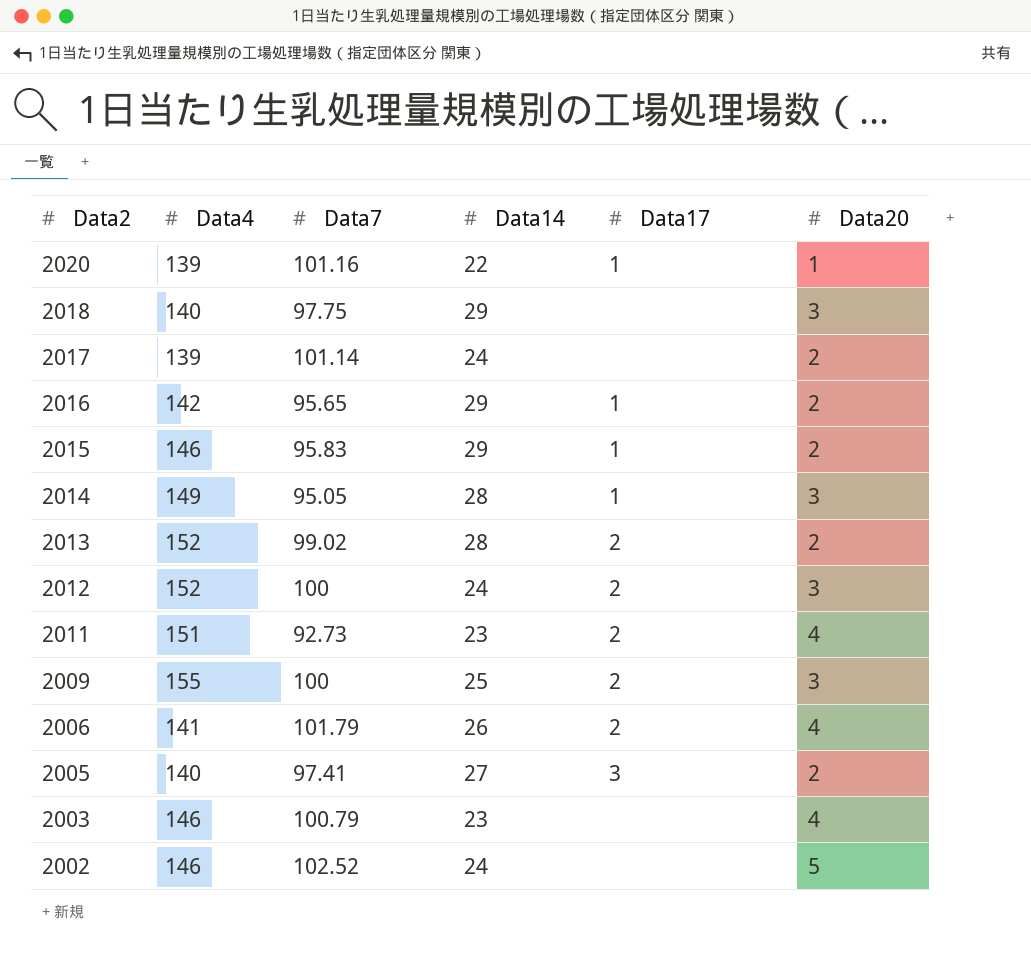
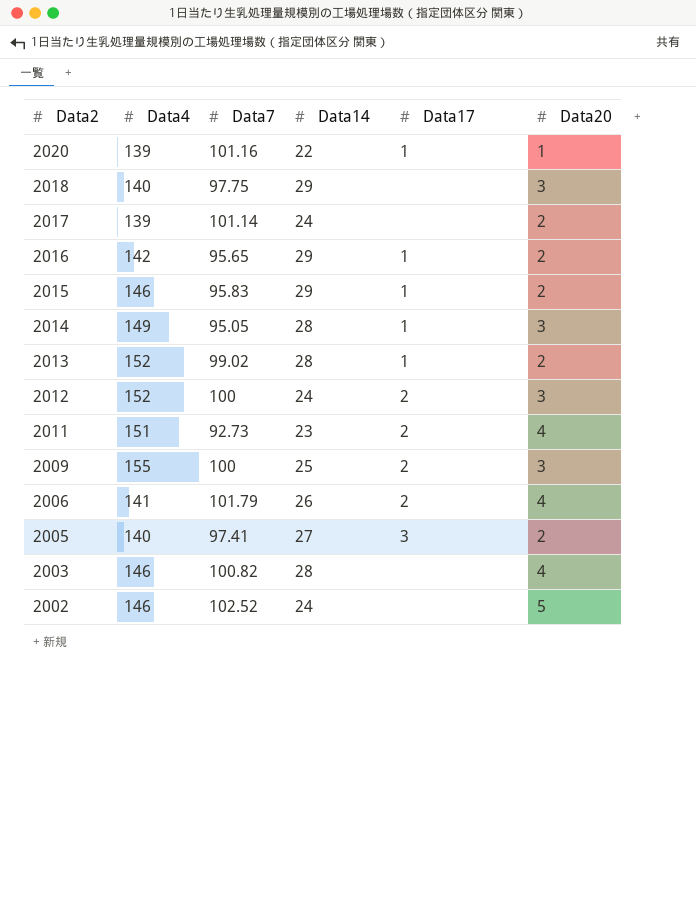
2013 | Data17: 2 -> 1
2003 | Data7: 100.79 -> 100.82
2003 | Data14: 23 -> 28

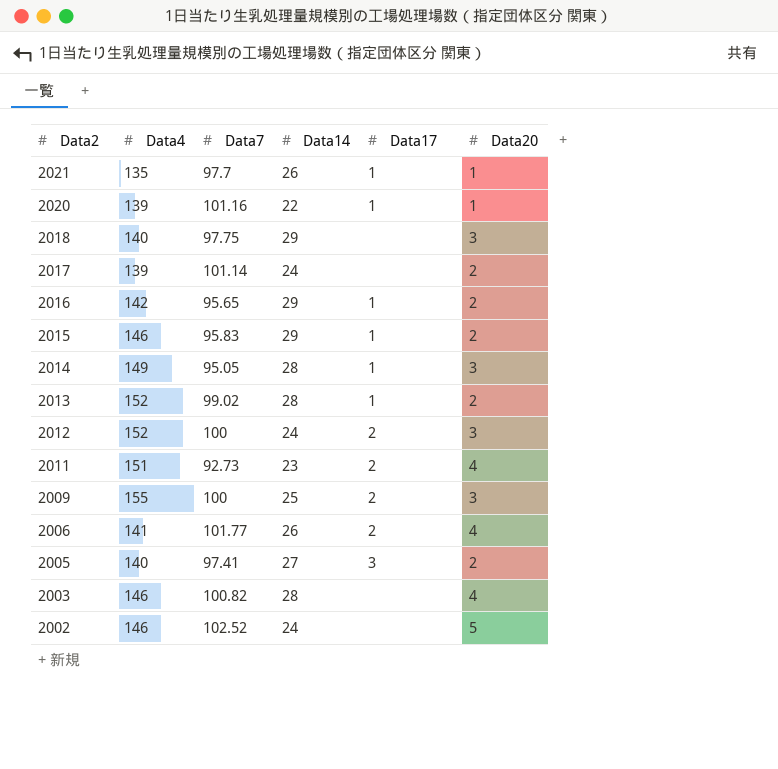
row 2021: none -> 135 | 97.7 | 26 | 1 | 1
2006 | Data7: 101.79 -> 101.77

